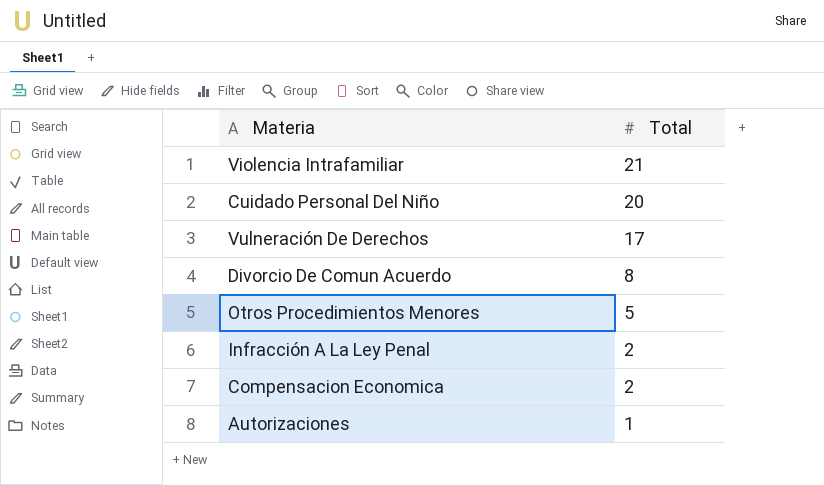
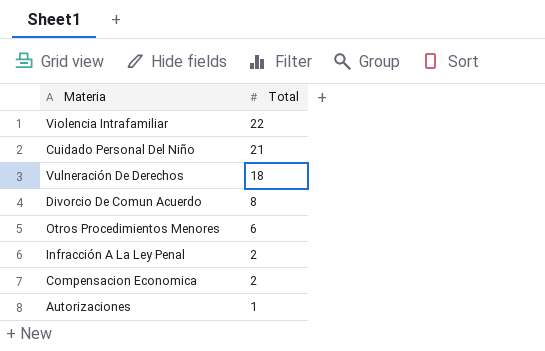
Violencia Intrafamiliar | Total: 21 -> 22
Cuidado Personal Del Niño | Total: 20 -> 21
Vulneración De Derechos | Total: 17 -> 18
Otros Procedimientos Menores | Total: 5 -> 6

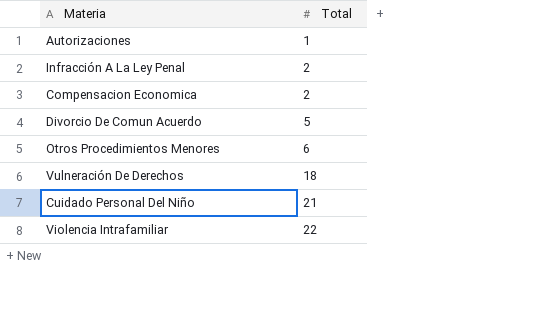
row order: Total descending -> Total ascending
Divorcio De Comun Acuerdo | Total: 8 -> 5

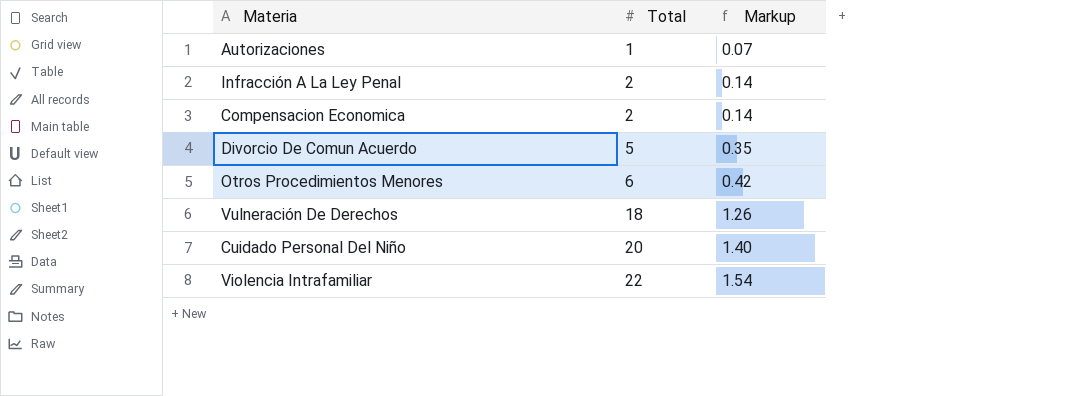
column Markup | formula: none -> [Total] * 0.07
Cuidado Personal Del Niño | Total: 21 -> 20

